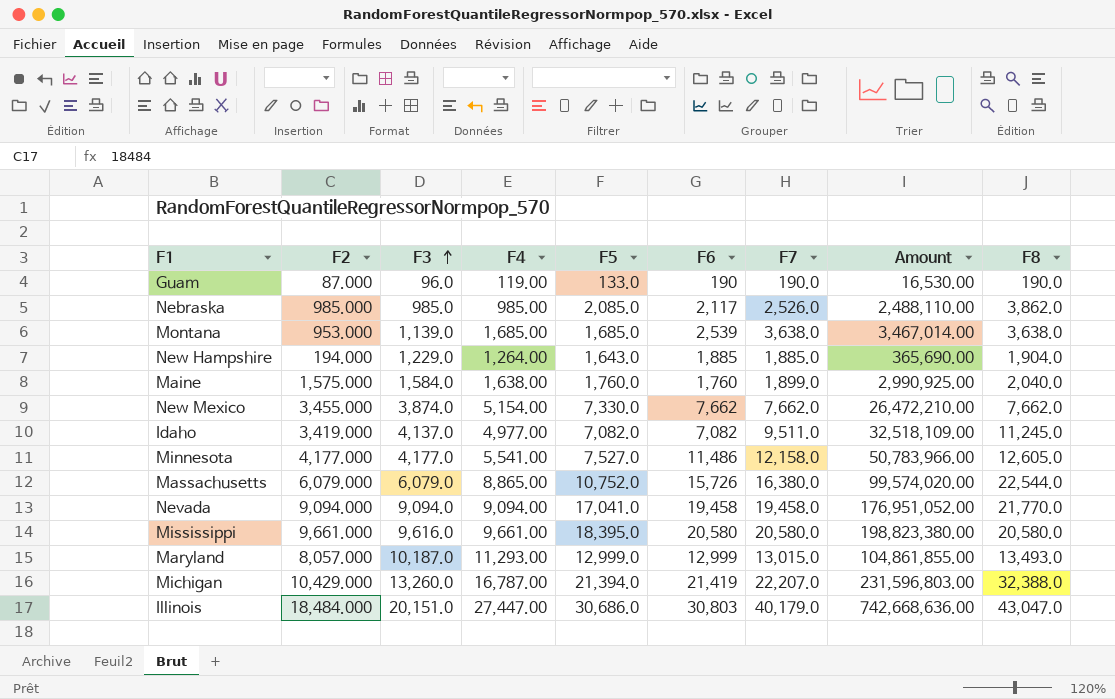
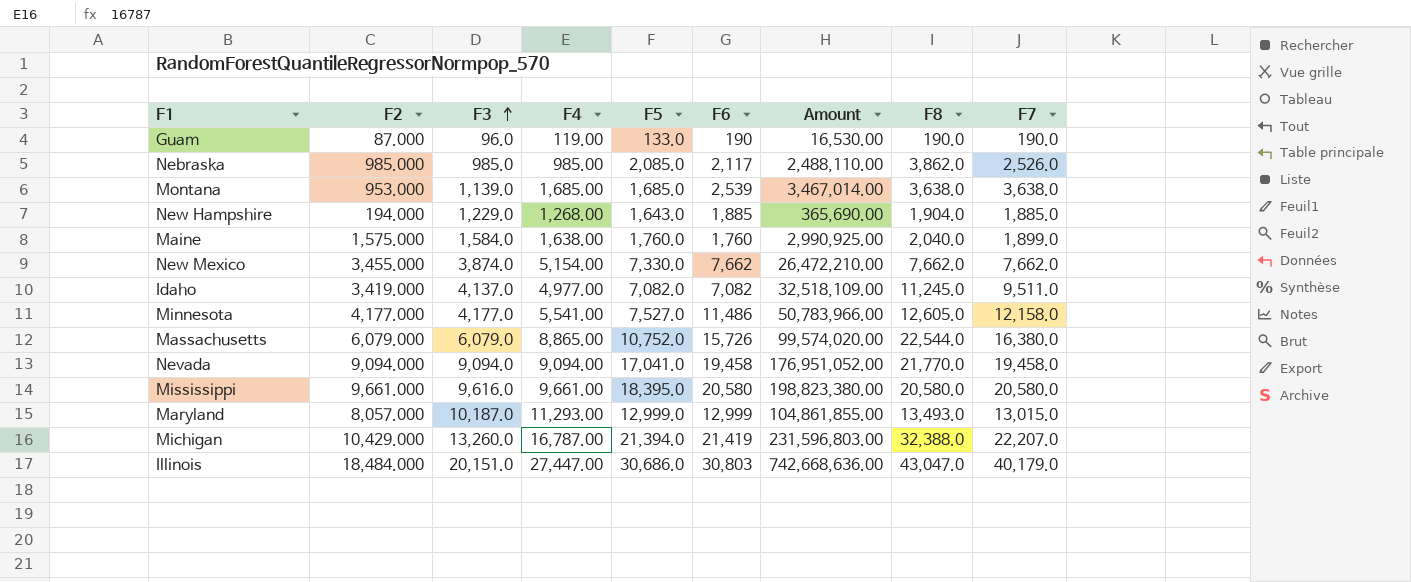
column F7 | position: 7 -> 9
New Hampshire | F4: 1,264.00 -> 1,268.00

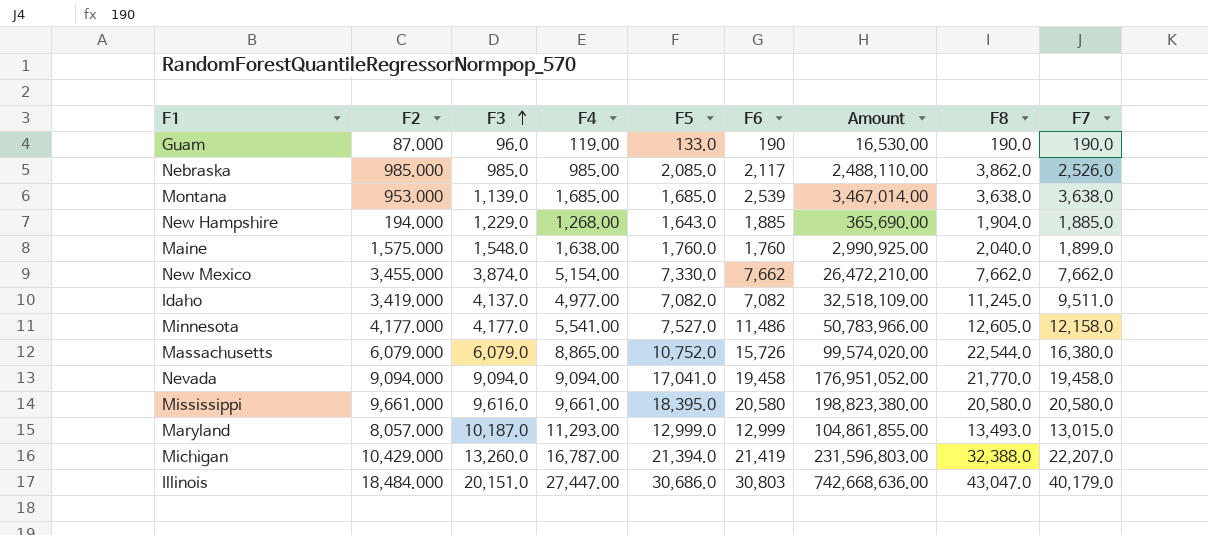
Maine | F3: 1,584.0 -> 1,548.0

